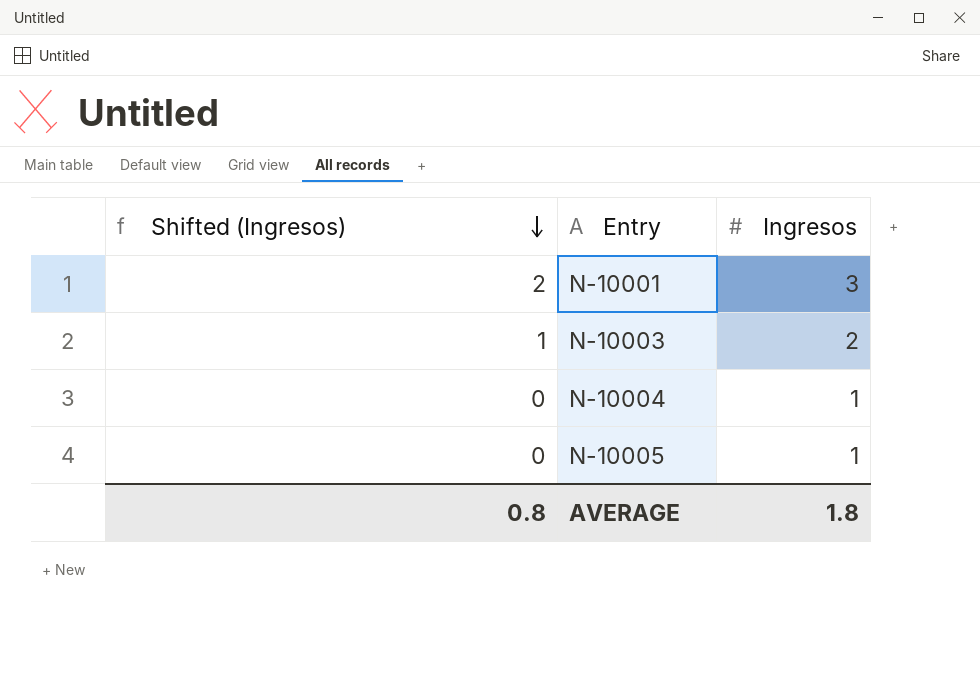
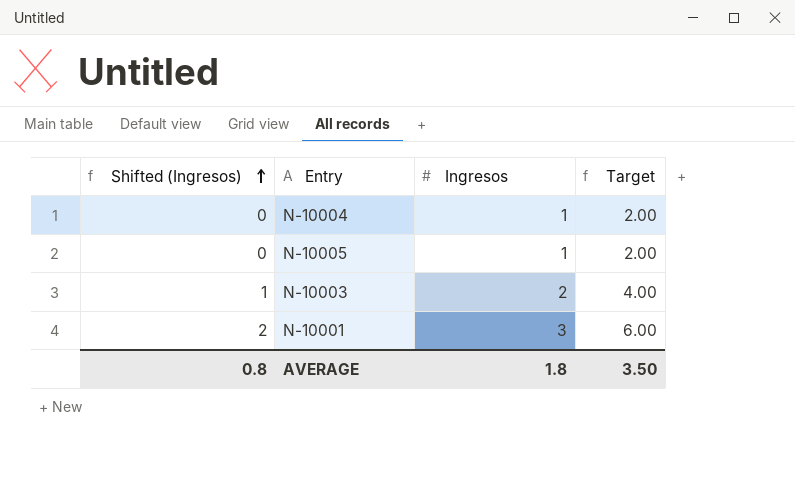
row order: Shifted (Ingresos) descending -> Shifted (Ingresos) ascending
column Target | formula: none -> [Ingresos] * 2

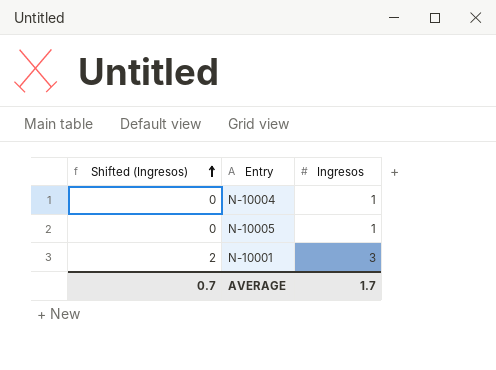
column Target | formula: [Ingresos] * 2 -> none
row N-10003: 1 | 2 | 4.00 -> none
AVERAGE | Shifted (Ingresos): 0.8 -> 0.7
AVERAGE | Ingresos: 1.8 -> 1.7

